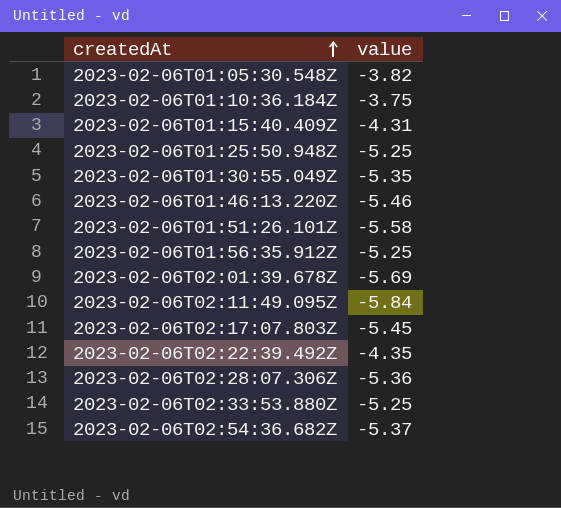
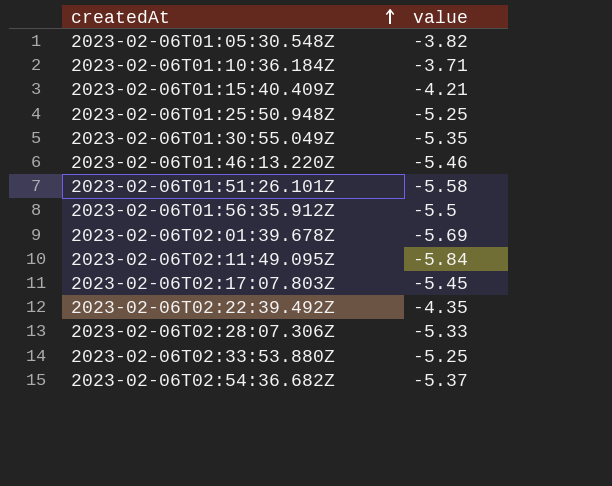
2023-02-06T01:10:36.184Z | value: -3.75 -> -3.71
2023-02-06T01:15:40.409Z | value: -4.31 -> -4.21
2023-02-06T01:56:35.912Z | value: -5.25 -> -5.5
2023-02-06T02:28:07.306Z | value: -5.36 -> -5.33

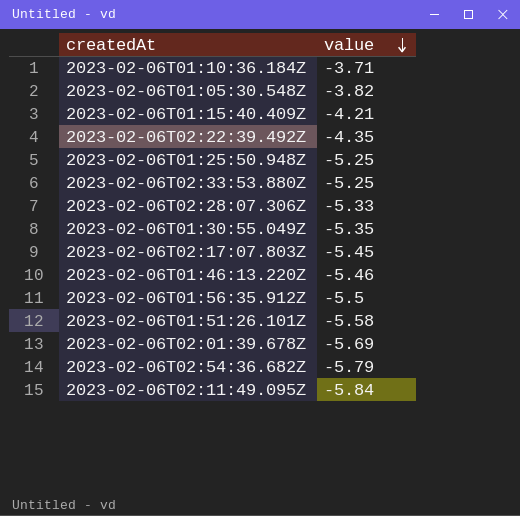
row order: createdAt ascending -> value descending
2023-02-06T02:54:36.682Z | value: -5.37 -> -5.79

